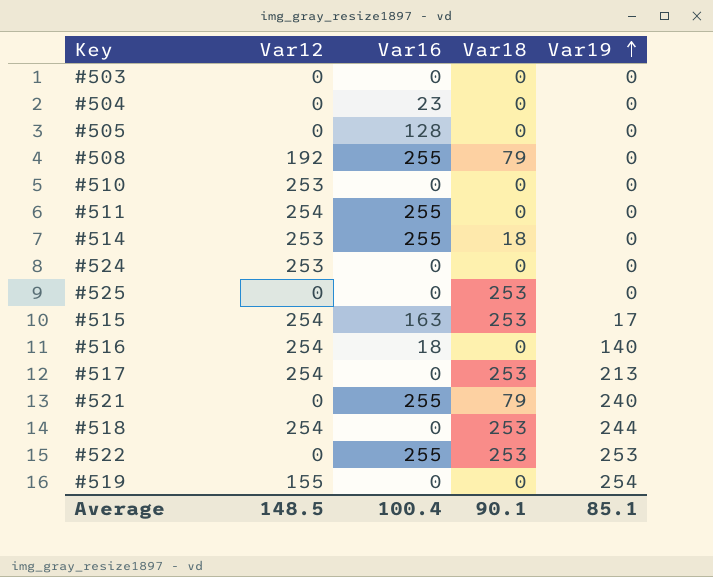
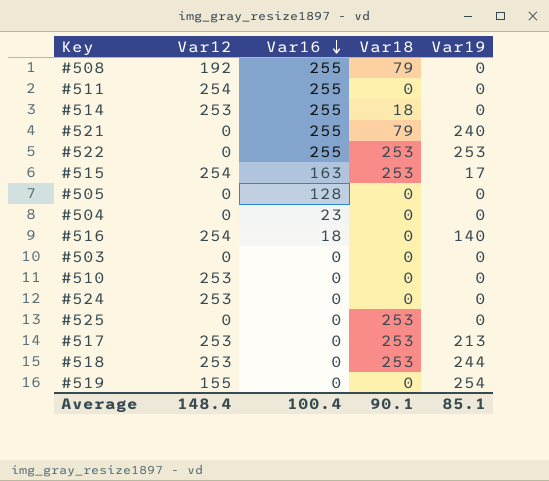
row order: Var19 ascending -> Var16 descending
#517 | Var12: 254 -> 253
#518 | Var12: 254 -> 253
Average | Var12: 148.5 -> 148.4

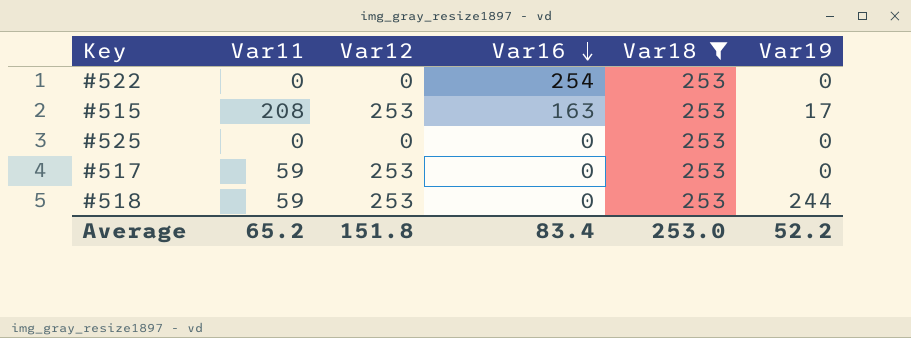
filter: none -> Var18 = 253
column Var11 | position: none -> 2
#522 | Var16: 255 -> 254
#522 | Var19: 253 -> 0
#515 | Var12: 254 -> 253
#517 | Var19: 213 -> 0
Average | Var12: 148.4 -> 151.8
Average | Var16: 100.4 -> 83.4
Average | Var18: 90.1 -> 253.0
Average | Var19: 85.1 -> 52.2

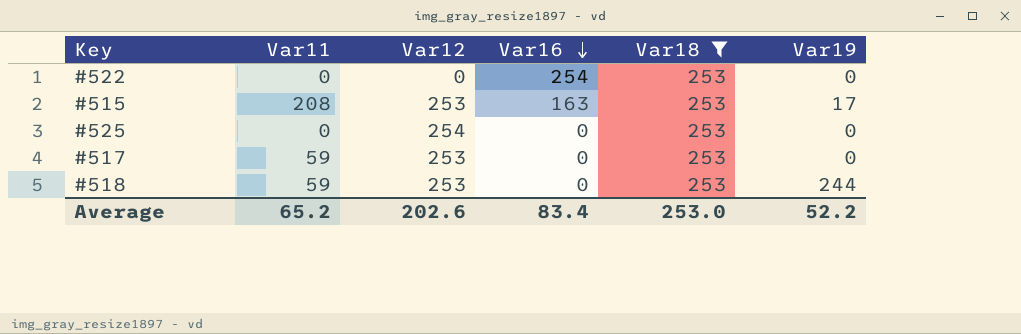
#525 | Var12: 0 -> 254
Average | Var12: 151.8 -> 202.6

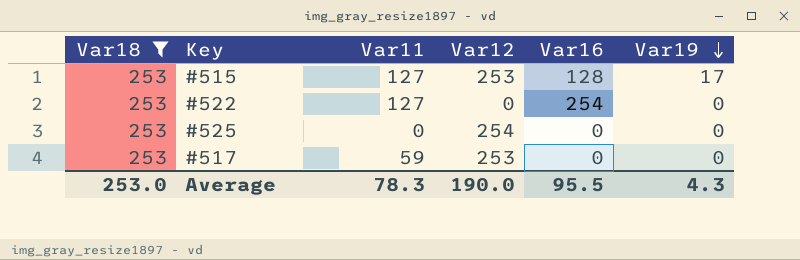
row order: Var16 descending -> Var19 descending
column Var18 | position: 5 -> 1
row #518: 59 | 253 | 0 | 253 | 244 -> none
#515 | Var11: 208 -> 127
#515 | Var16: 163 -> 128
#522 | Var11: 0 -> 127
Average | Var11: 65.2 -> 78.3
Average | Var12: 202.6 -> 190.0
Average | Var16: 83.4 -> 95.5
Average | Var19: 52.2 -> 4.3

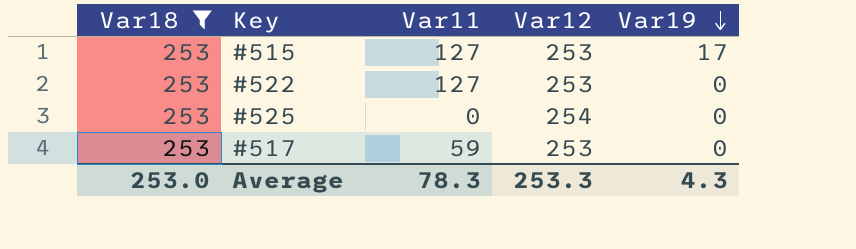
column Var16 | position: 5 -> none
#522 | Var12: 0 -> 253
Average | Var12: 190.0 -> 253.3

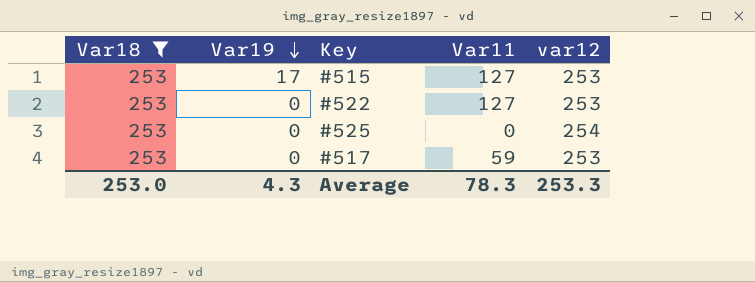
column Var19 | position: 5 -> 2
column name: Var12 -> var12

